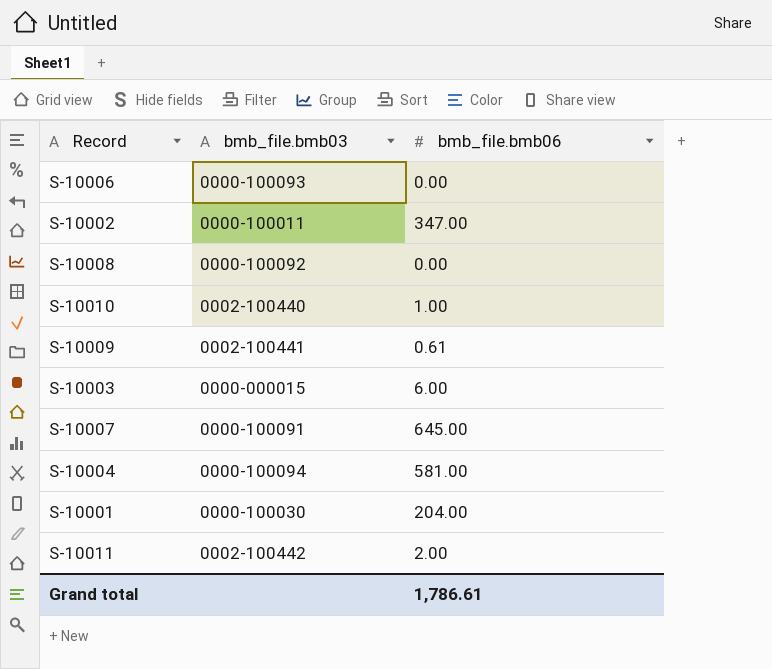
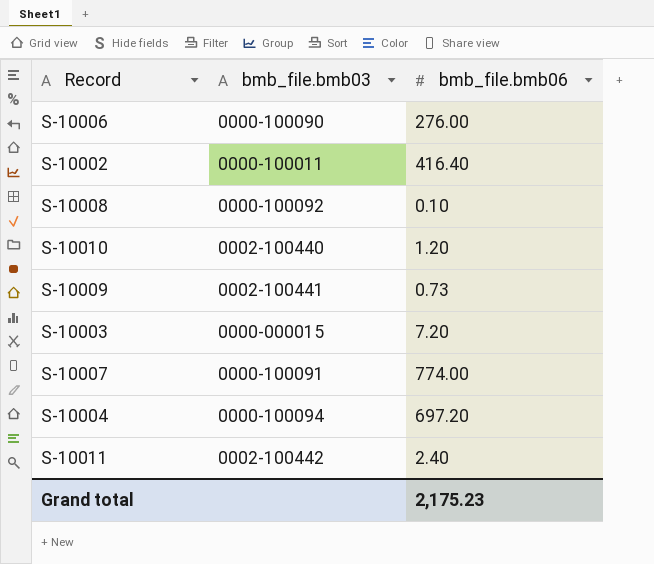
row S-10001: 0000-100030 | 204.00 -> none
S-10006 | bmb_file.bmb03: 0000-100093 -> 0000-100090
S-10006 | bmb_file.bmb06: 0.00 -> 276.00
S-10002 | bmb_file.bmb06: 347.00 -> 416.40
S-10008 | bmb_file.bmb06: 0.00 -> 0.10
S-10010 | bmb_file.bmb06: 1.00 -> 1.20
S-10009 | bmb_file.bmb06: 0.61 -> 0.73
S-10003 | bmb_file.bmb06: 6.00 -> 7.20
S-10007 | bmb_file.bmb06: 645.00 -> 774.00
S-10004 | bmb_file.bmb06: 581.00 -> 697.20
S-10011 | bmb_file.bmb06: 2.00 -> 2.40
Grand total | bmb_file.bmb06: 1,786.61 -> 2,175.23

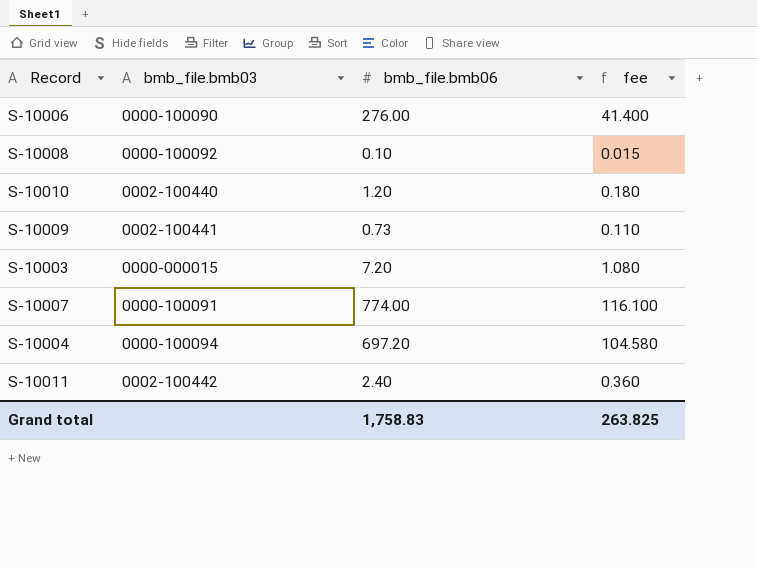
column fee | formula: none -> [bmb_file.bmb06] * 0.15
row S-10002: 0000-100011 | 416.40 -> none
Grand total | bmb_file.bmb06: 2,175.23 -> 1,758.83

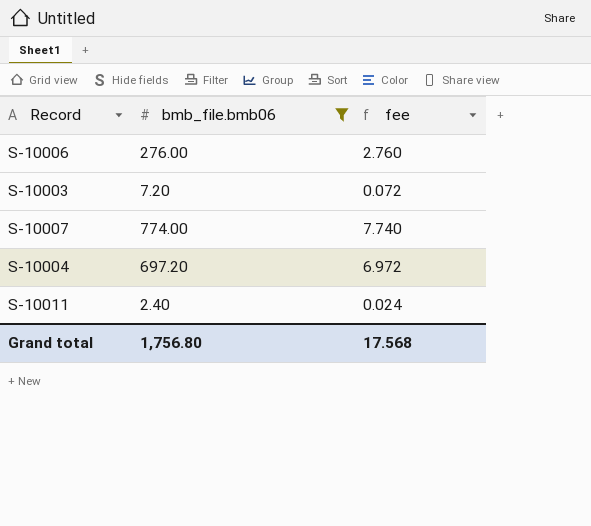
filter: none -> bmb_file.bmb06 >= 2.40
column bmb_file.bmb03 | position: 2 -> none
column fee | formula: [bmb_file.bmb06] * 0.15 -> [bmb_file.bmb06] * 0.01
Grand total | bmb_file.bmb06: 1,758.83 -> 1,756.80
Grand total | fee: 263.825 -> 17.568

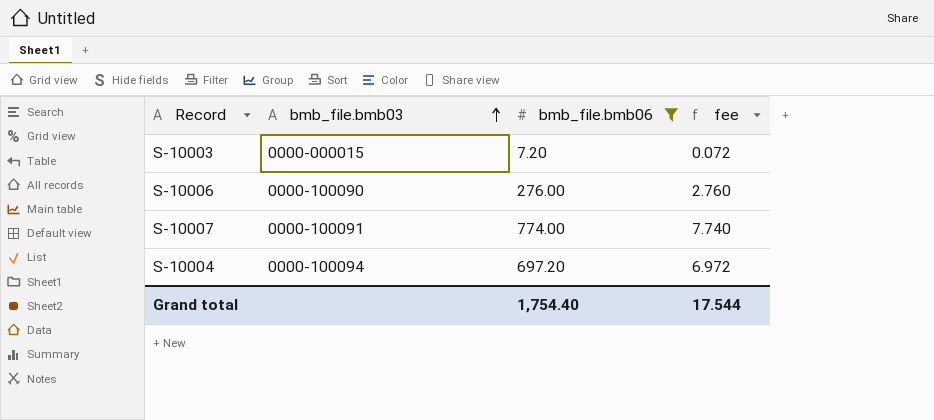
row order: none -> bmb_file.bmb03 ascending
column bmb_file.bmb03 | position: none -> 2
row S-10011: 2.40 | 0.024 -> none
Grand total | bmb_file.bmb06: 1,756.80 -> 1,754.40
Grand total | fee: 17.568 -> 17.544

